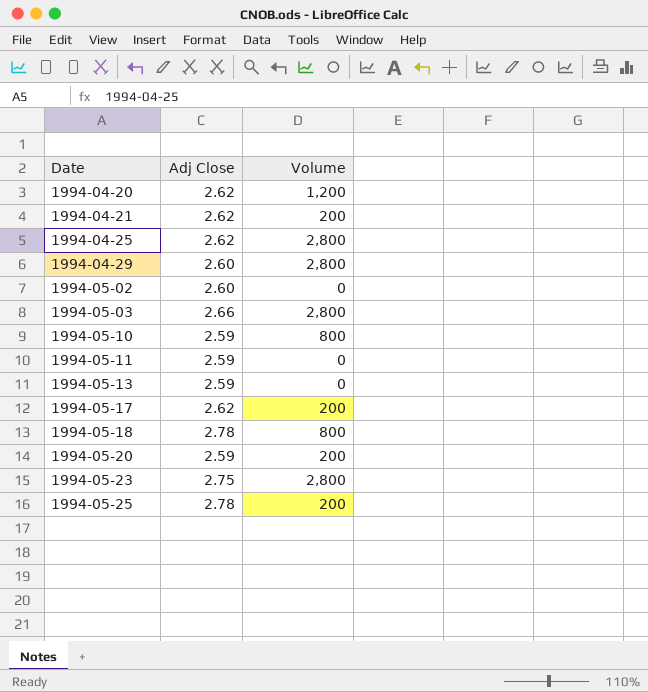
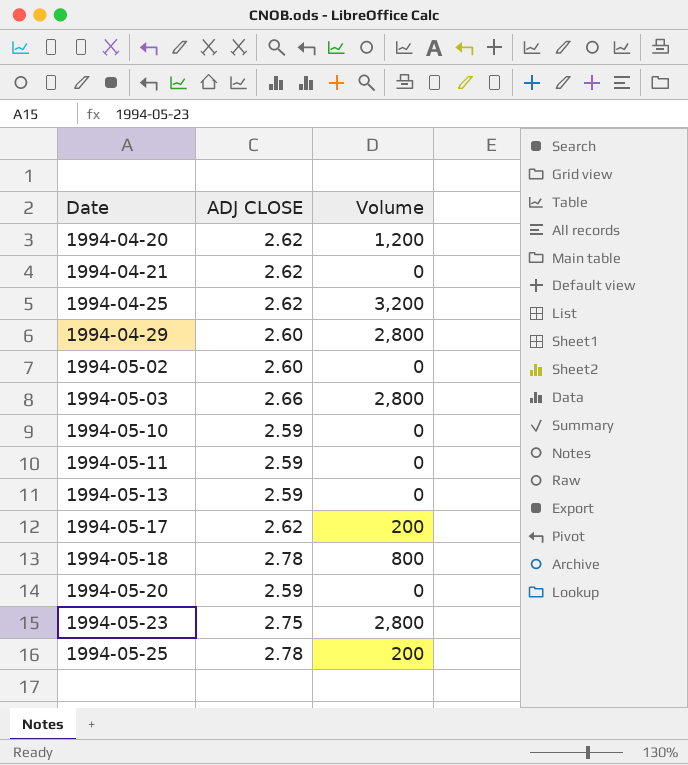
column name: Adj Close -> ADJ CLOSE
1994-04-21 | Volume: 200 -> 0
1994-04-25 | Volume: 2,800 -> 3,200
1994-05-10 | Volume: 800 -> 0
1994-05-20 | Volume: 200 -> 0

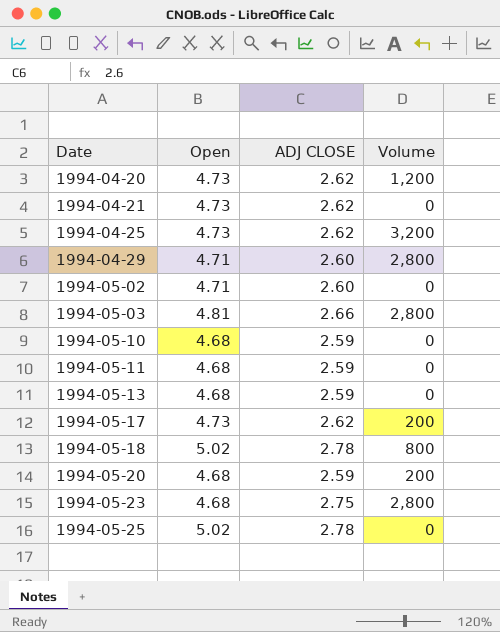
column Open | position: none -> 2
1994-05-20 | Volume: 0 -> 200
1994-05-25 | Volume: 200 -> 0

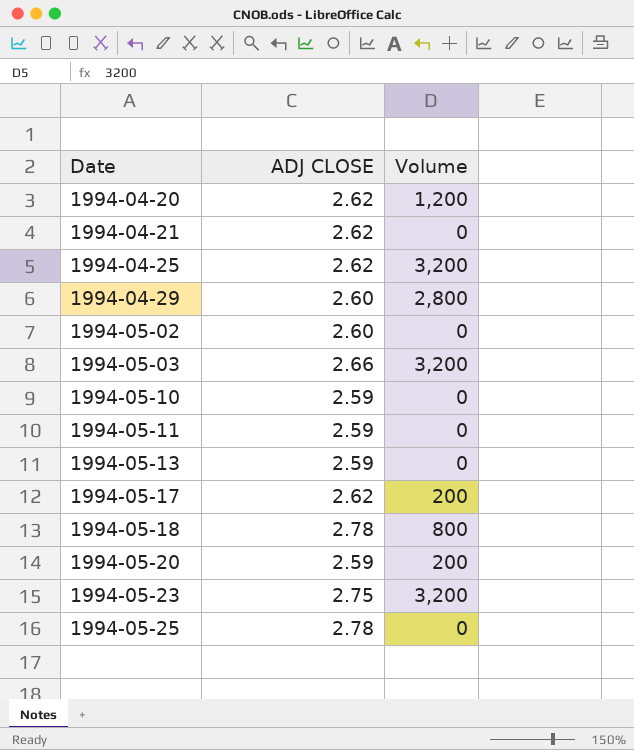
column Open | position: 2 -> none
1994-05-03 | Volume: 2,800 -> 3,200
1994-05-23 | Volume: 2,800 -> 3,200

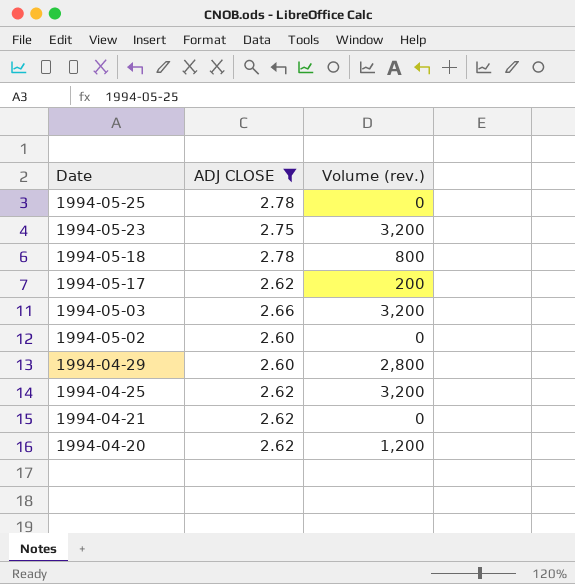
filter: none -> ADJ CLOSE != 2.59
row order: Date ascending -> Date descending
column name: Volume -> Volume (rev.)

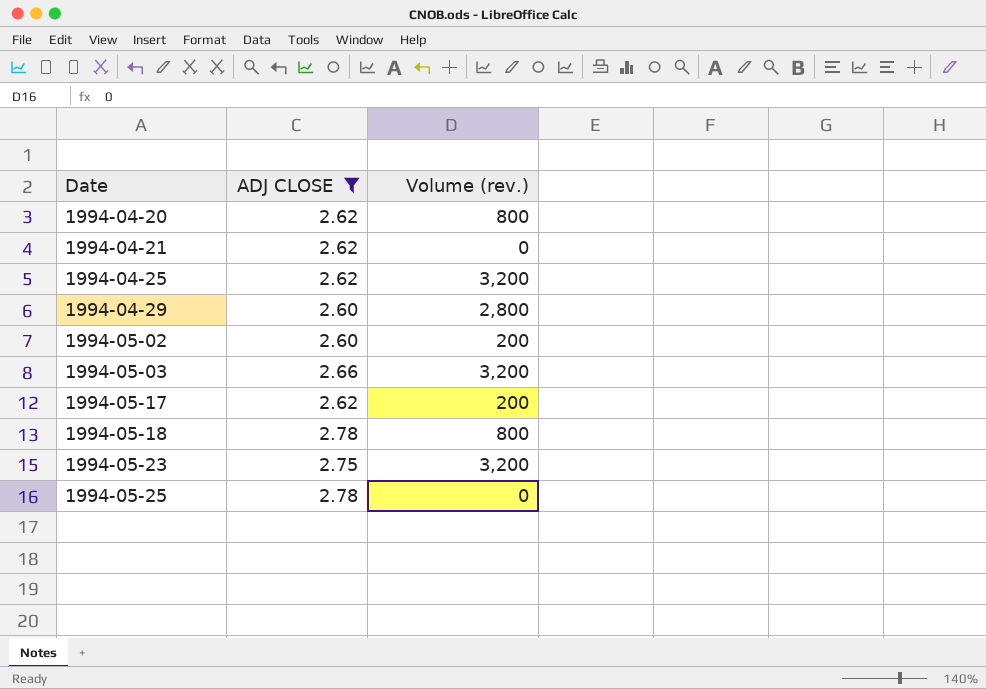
row order: Date descending -> Date ascending
1994-04-20 | Volume (rev.): 1,200 -> 800
1994-05-02 | Volume (rev.): 0 -> 200

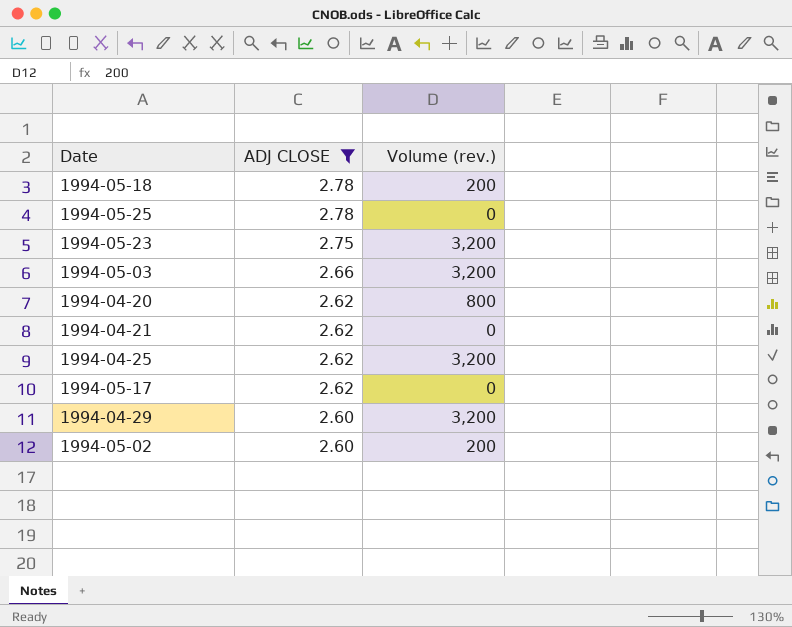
row order: Date ascending -> ADJ CLOSE descending
1994-05-18 | Volume (rev.): 800 -> 200
1994-05-17 | Volume (rev.): 200 -> 0
1994-04-29 | Volume (rev.): 2,800 -> 3,200

